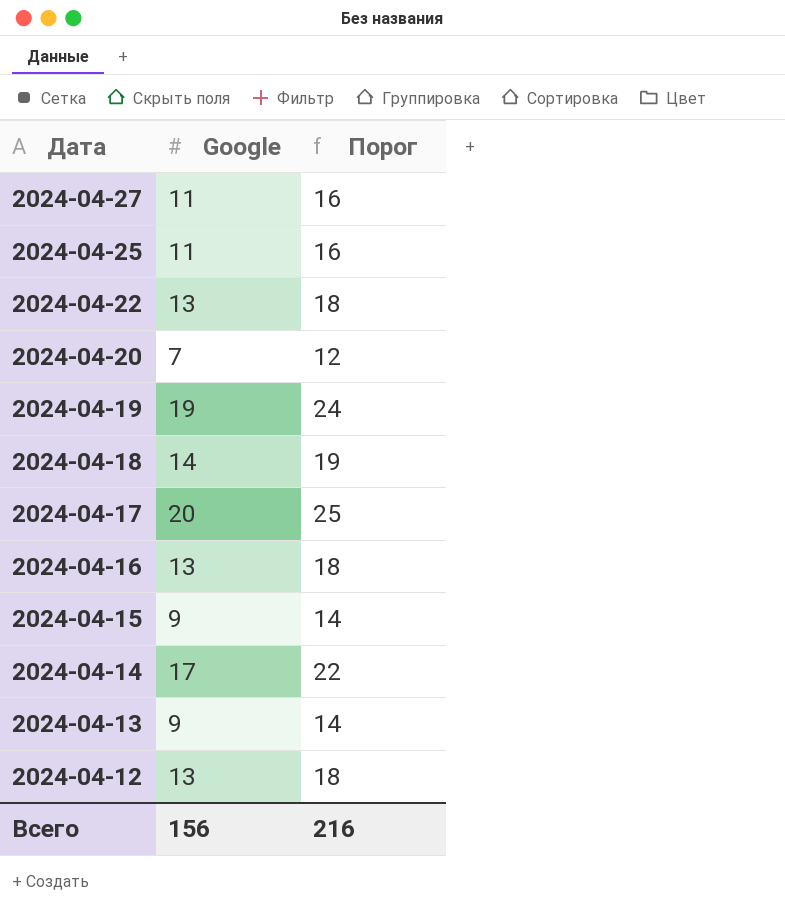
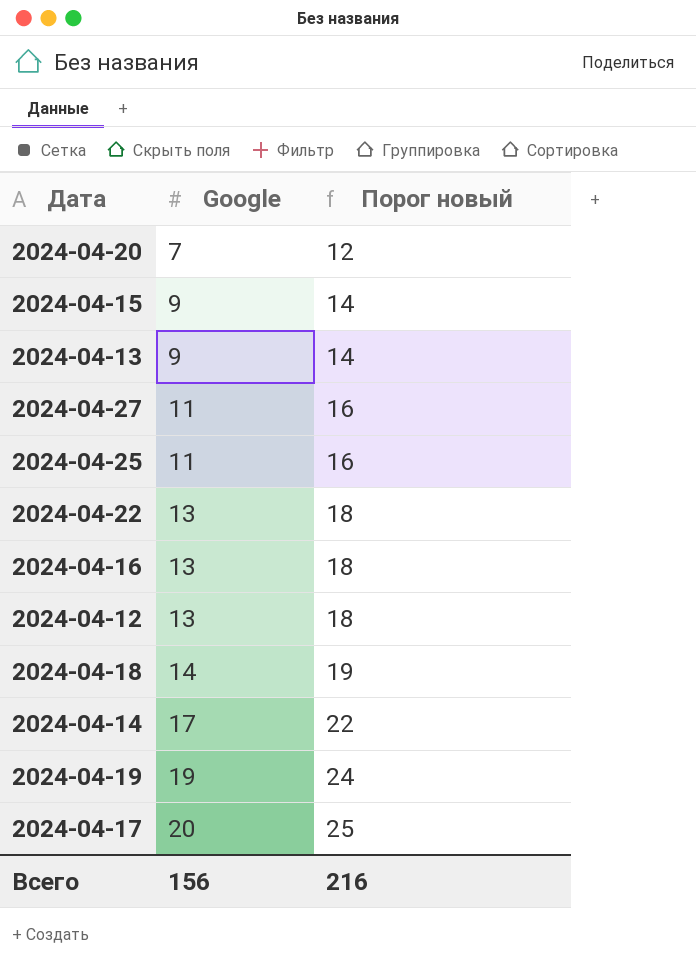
row order: Дата descending -> Google ascending
column name: Порог -> Порог новый

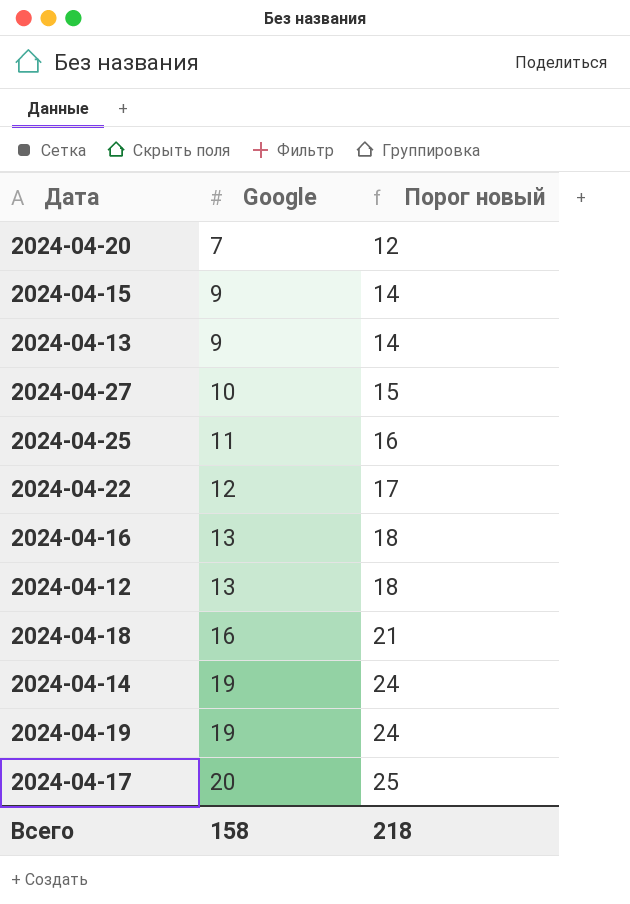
2024-04-27 | Google: 11 -> 10
2024-04-27 | Порог новый: 16 -> 15
2024-04-22 | Google: 13 -> 12
2024-04-22 | Порог новый: 18 -> 17
2024-04-18 | Google: 14 -> 16
2024-04-18 | Порог новый: 19 -> 21
2024-04-14 | Google: 17 -> 19
2024-04-14 | Порог новый: 22 -> 24
Всего | Google: 156 -> 158
Всего | Порог новый: 216 -> 218

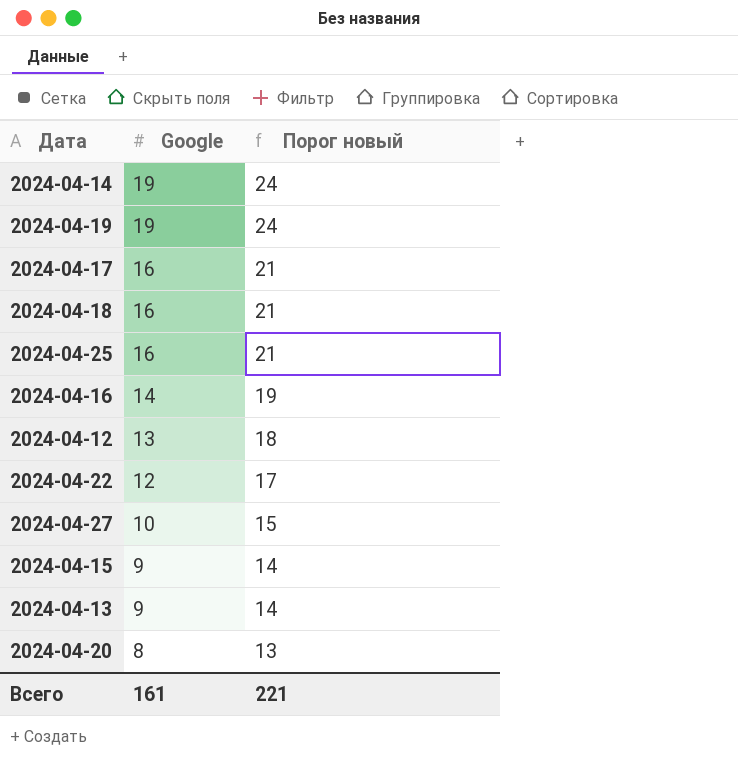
row order: Google ascending -> Google descending
2024-04-17 | Google: 20 -> 16
2024-04-17 | Порог новый: 25 -> 21
2024-04-25 | Google: 11 -> 16
2024-04-25 | Порог новый: 16 -> 21
2024-04-16 | Google: 13 -> 14
2024-04-16 | Порог новый: 18 -> 19
2024-04-20 | Google: 7 -> 8
2024-04-20 | Порог новый: 12 -> 13
Всего | Google: 158 -> 161
Всего | Порог новый: 218 -> 221

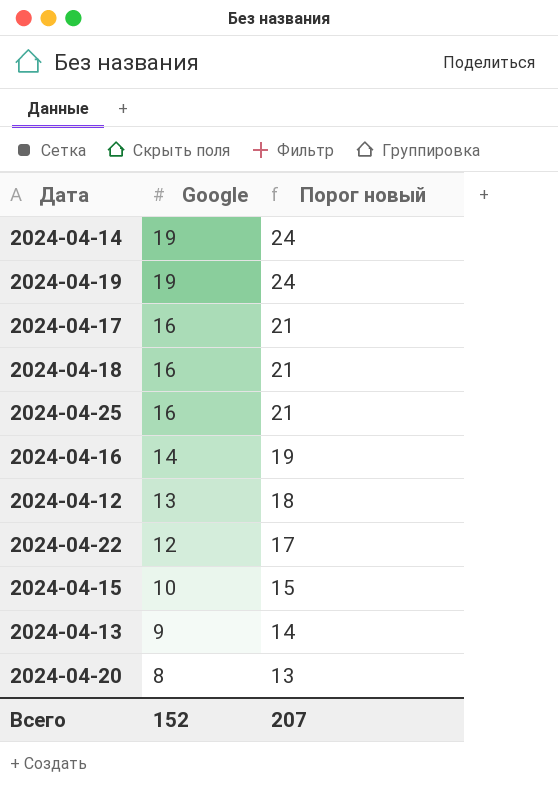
row 2024-04-27: 10 | 15 -> none
2024-04-15 | Google: 9 -> 10
2024-04-15 | Порог новый: 14 -> 15
Всего | Google: 161 -> 152
Всего | Порог новый: 221 -> 207

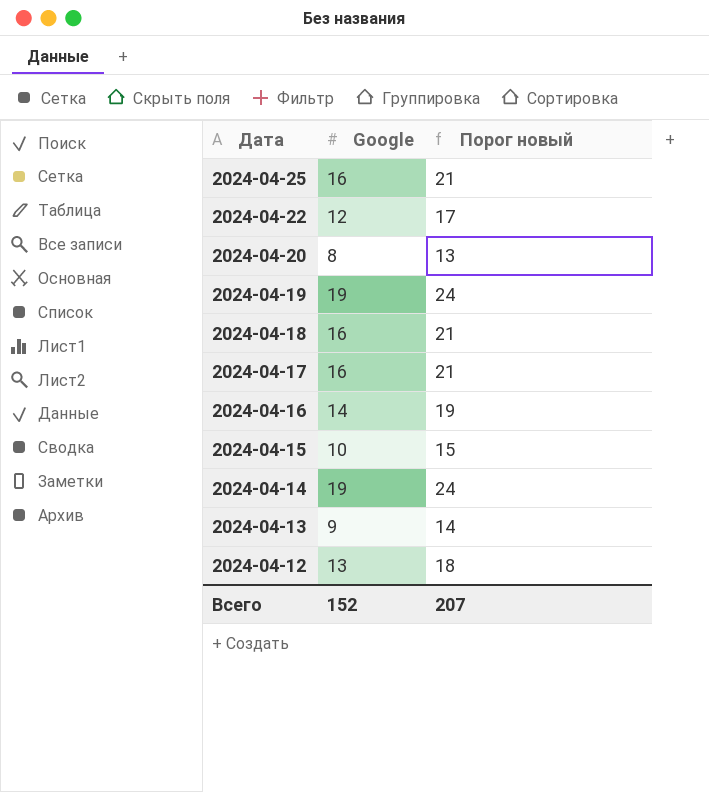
row order: Google descending -> Дата descending

